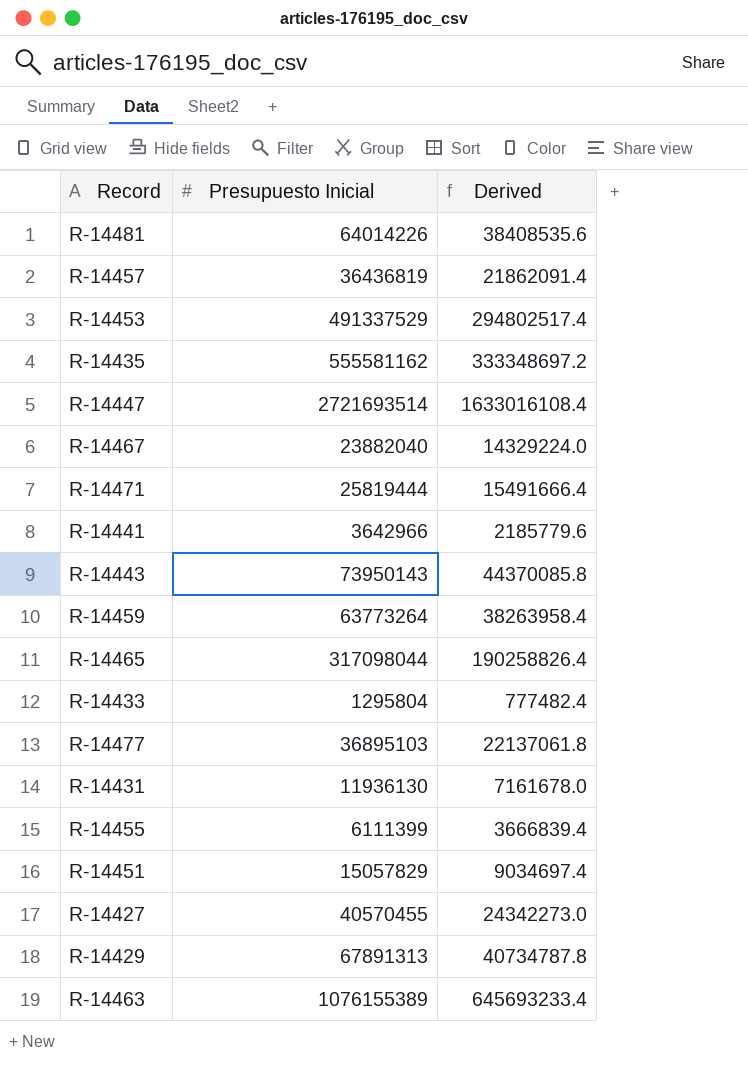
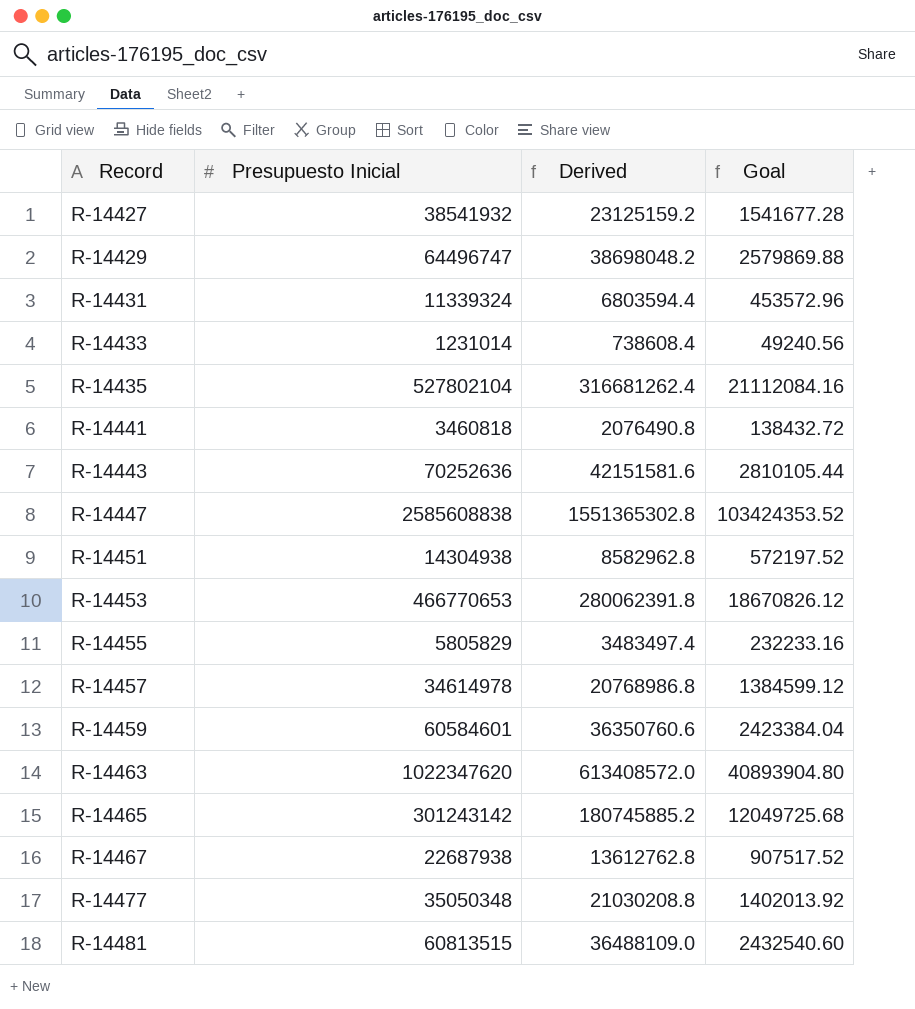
row order: none -> Record ascending
column Goal | formula: none -> [Presupuesto Inicial] * 0.04
row R-14471: 25819444 | 15491666.4 -> none
R-14427 | Presupuesto Inicial: 40570455 -> 38541932
R-14427 | Derived: 24342273.0 -> 23125159.2
R-14429 | Presupuesto Inicial: 67891313 -> 64496747
R-14429 | Derived: 40734787.8 -> 38698048.2
R-14431 | Presupuesto Inicial: 11936130 -> 11339324
R-14431 | Derived: 7161678.0 -> 6803594.4
R-14433 | Presupuesto Inicial: 1295804 -> 1231014
R-14433 | Derived: 777482.4 -> 738608.4
R-14435 | Presupuesto Inicial: 555581162 -> 527802104
R-14435 | Derived: 333348697.2 -> 316681262.4
R-14441 | Presupuesto Inicial: 3642966 -> 3460818
R-14441 | Derived: 2185779.6 -> 2076490.8
R-14443 | Presupuesto Inicial: 73950143 -> 70252636
R-14443 | Derived: 44370085.8 -> 42151581.6
R-14447 | Presupuesto Inicial: 2721693514 -> 2585608838
R-14447 | Derived: 1633016108.4 -> 1551365302.8
R-14451 | Presupuesto Inicial: 15057829 -> 14304938
R-14451 | Derived: 9034697.4 -> 8582962.8
R-14453 | Presupuesto Inicial: 491337529 -> 466770653
R-14453 | Derived: 294802517.4 -> 280062391.8
R-14455 | Presupuesto Inicial: 6111399 -> 5805829
R-14455 | Derived: 3666839.4 -> 3483497.4
R-14457 | Presupuesto Inicial: 36436819 -> 34614978
R-14457 | Derived: 21862091.4 -> 20768986.8
R-14459 | Presupuesto Inicial: 63773264 -> 60584601
R-14459 | Derived: 38263958.4 -> 36350760.6
R-14463 | Presupuesto Inicial: 1076155389 -> 1022347620
R-14463 | Derived: 645693233.4 -> 613408572.0
R-14465 | Presupuesto Inicial: 317098044 -> 301243142
R-14465 | Derived: 190258826.4 -> 180745885.2
R-14467 | Presupuesto Inicial: 23882040 -> 22687938
R-14467 | Derived: 14329224.0 -> 13612762.8
R-14477 | Presupuesto Inicial: 36895103 -> 35050348
R-14477 | Derived: 22137061.8 -> 21030208.8
R-14481 | Presupuesto Inicial: 64014226 -> 60813515
R-14481 | Derived: 38408535.6 -> 36488109.0

